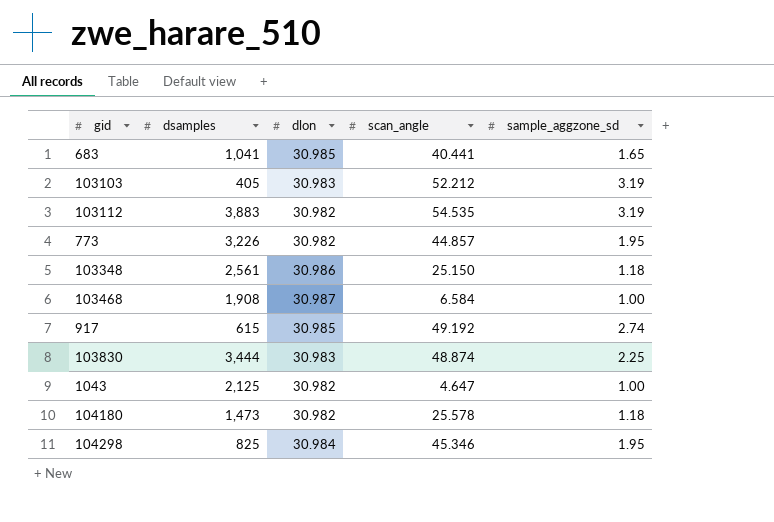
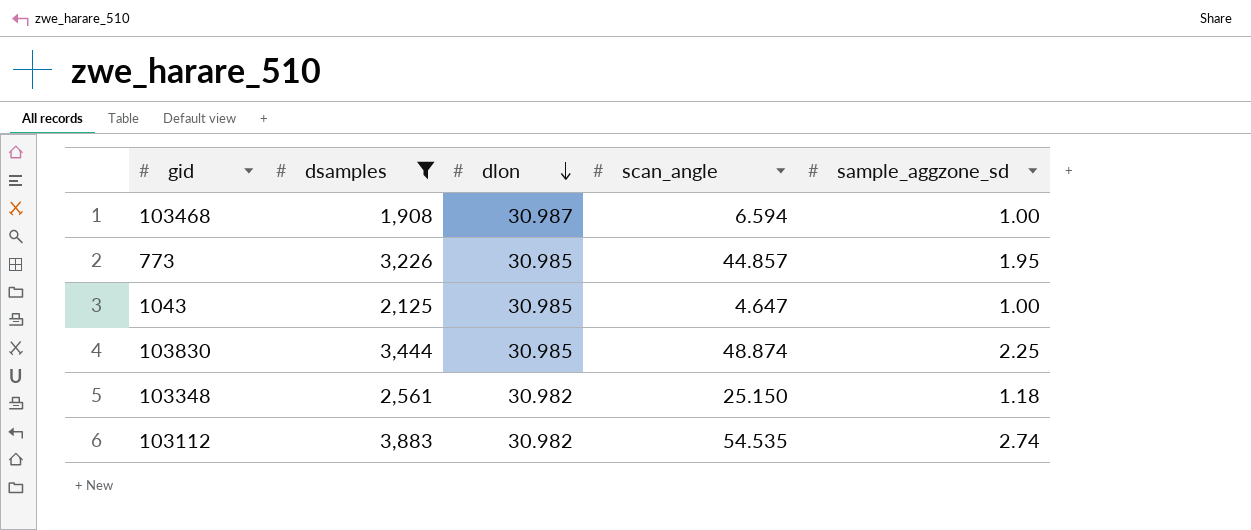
filter: none -> dsamples >= 1,908
row order: none -> dlon descending
103468 | scan_angle: 6.584 -> 6.594
773 | dlon: 30.982 -> 30.985
1043 | dlon: 30.982 -> 30.985
103830 | dlon: 30.983 -> 30.985
103348 | dlon: 30.986 -> 30.982
103112 | sample_aggzone_sd: 3.19 -> 2.74

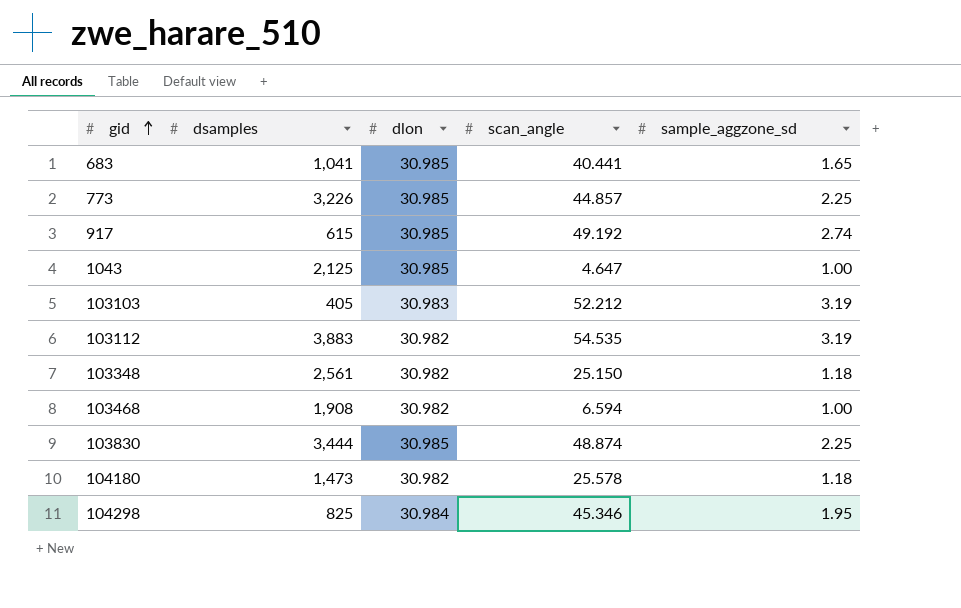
filter: dsamples >= 1,908 -> none
row order: dlon descending -> gid ascending
773 | sample_aggzone_sd: 1.95 -> 2.25
103112 | sample_aggzone_sd: 2.74 -> 3.19
103468 | dlon: 30.987 -> 30.982

